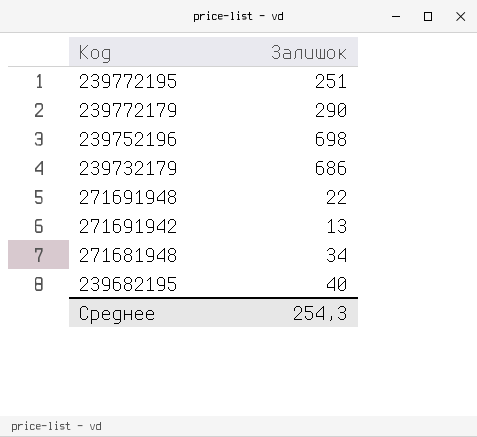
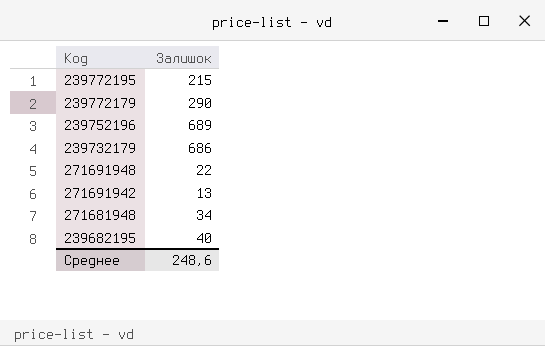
239772195 | Залишок: 251 -> 215
239752196 | Залишок: 698 -> 689
Среднее | Залишок: 254,3 -> 248,6

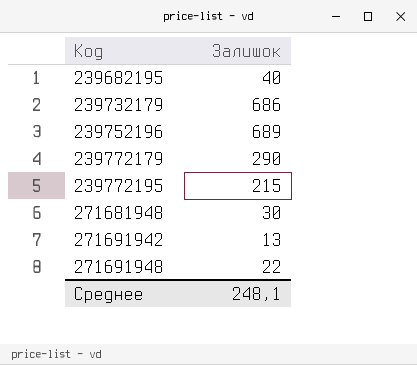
row order: none -> Код ascending
271681948 | Залишок: 34 -> 30
Среднее | Залишок: 248,6 -> 248,1

